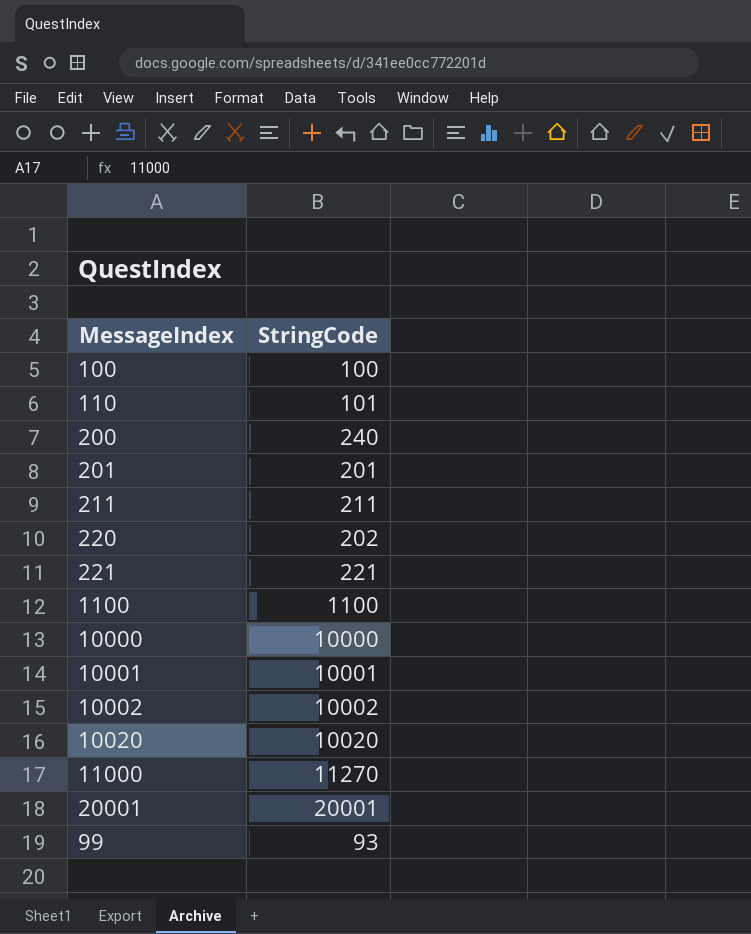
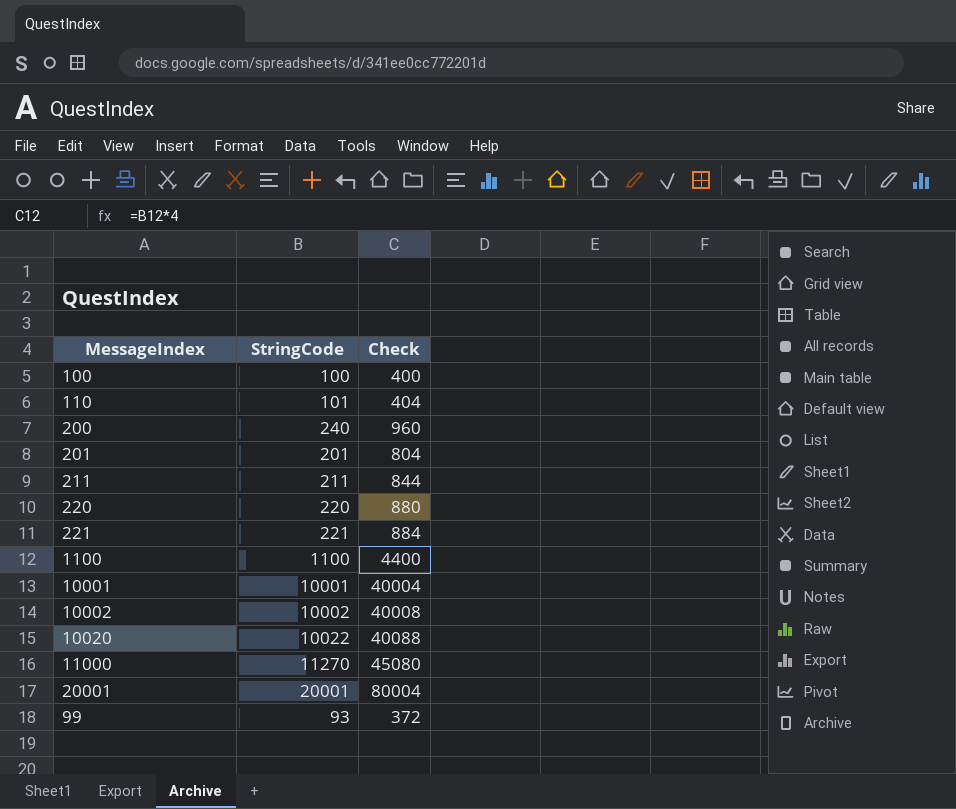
column Check | formula: none -> [StringCode] * 4
row 10000: 10000 -> none
220 | StringCode: 202 -> 220
10020 | StringCode: 10020 -> 10022

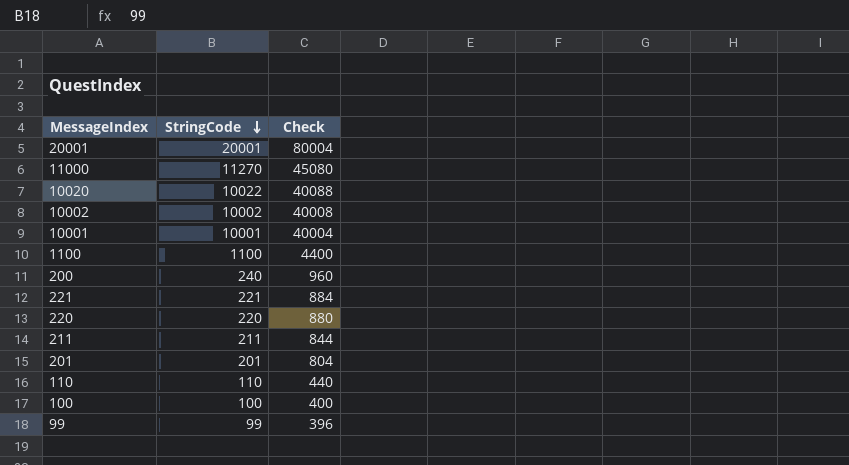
row order: none -> StringCode descending
110 | StringCode: 101 -> 110
110 | Check: 404 -> 440
99 | StringCode: 93 -> 99
99 | Check: 372 -> 396

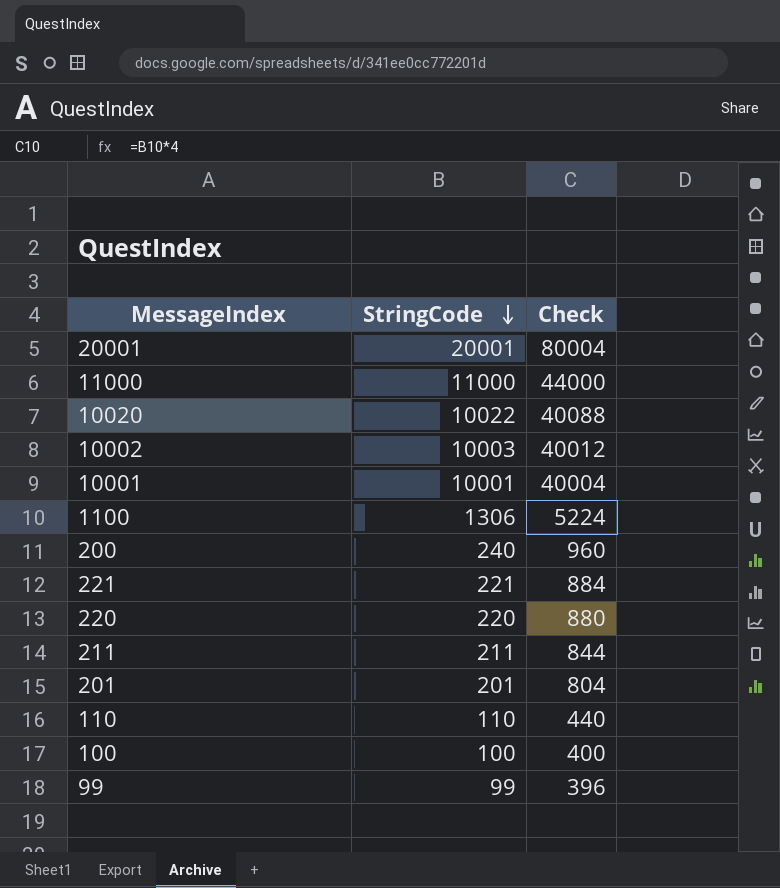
11000 | StringCode: 11270 -> 11000
11000 | Check: 45080 -> 44000
10002 | StringCode: 10002 -> 10003
10002 | Check: 40008 -> 40012
1100 | StringCode: 1100 -> 1306
1100 | Check: 4400 -> 5224

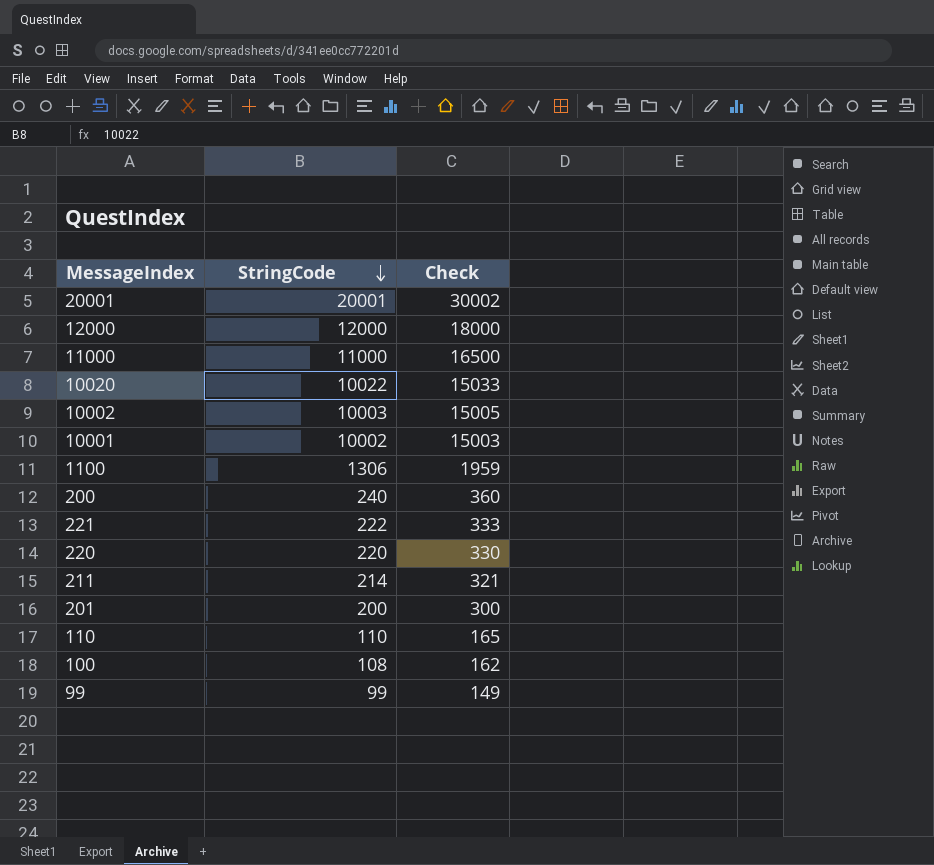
column Check | formula: [StringCode] * 4 -> [StringCode] * 1.5
row 12000: none -> 12000 | 18000
10001 | StringCode: 10001 -> 10002
221 | StringCode: 221 -> 222
211 | StringCode: 211 -> 214
201 | StringCode: 201 -> 200
100 | StringCode: 100 -> 108

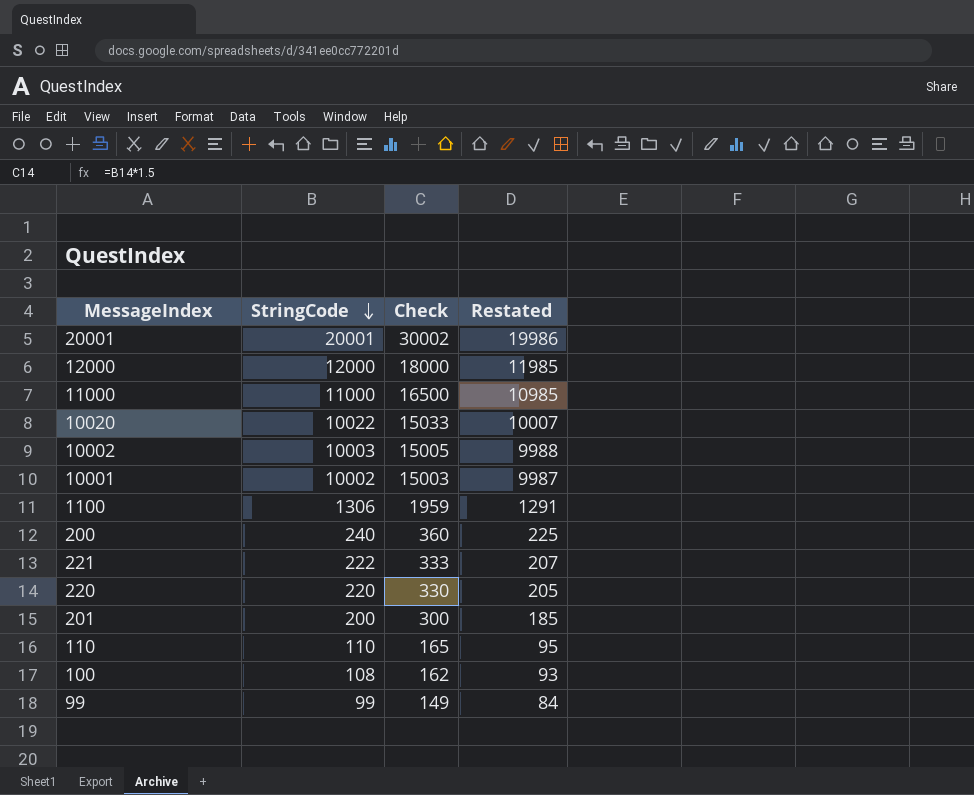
column Restated | formula: none -> [StringCode] - 15
row 211: 214 | 321 -> none

